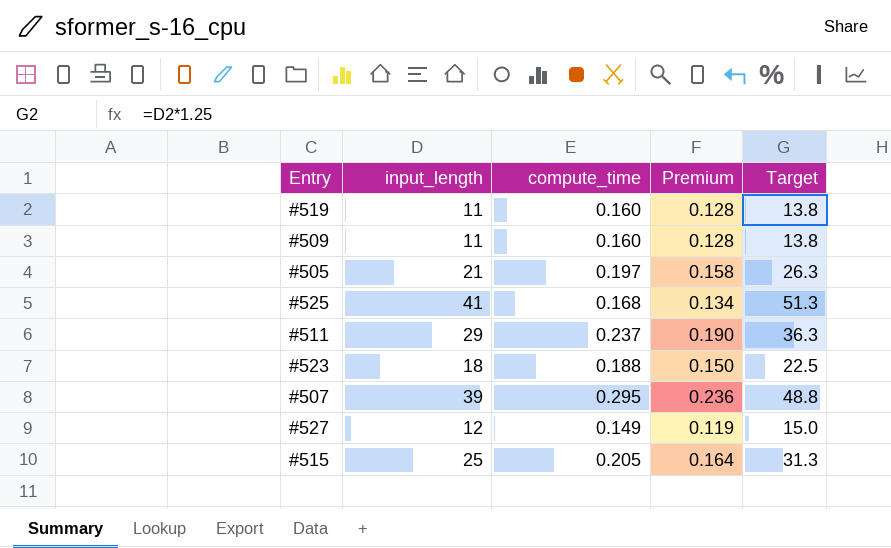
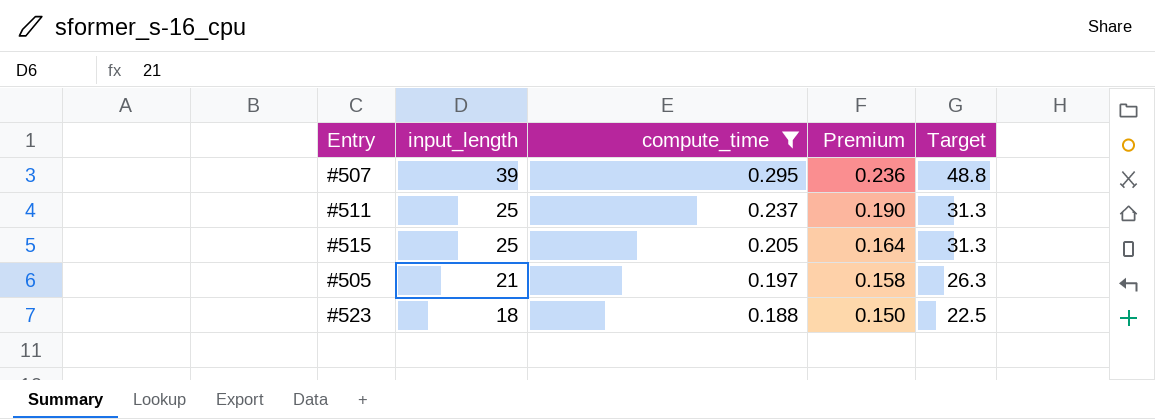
filter: none -> compute_time >= 0.188
row order: none -> input_length descending
#511 | input_length: 29 -> 25
#511 | Target: 36.3 -> 31.3

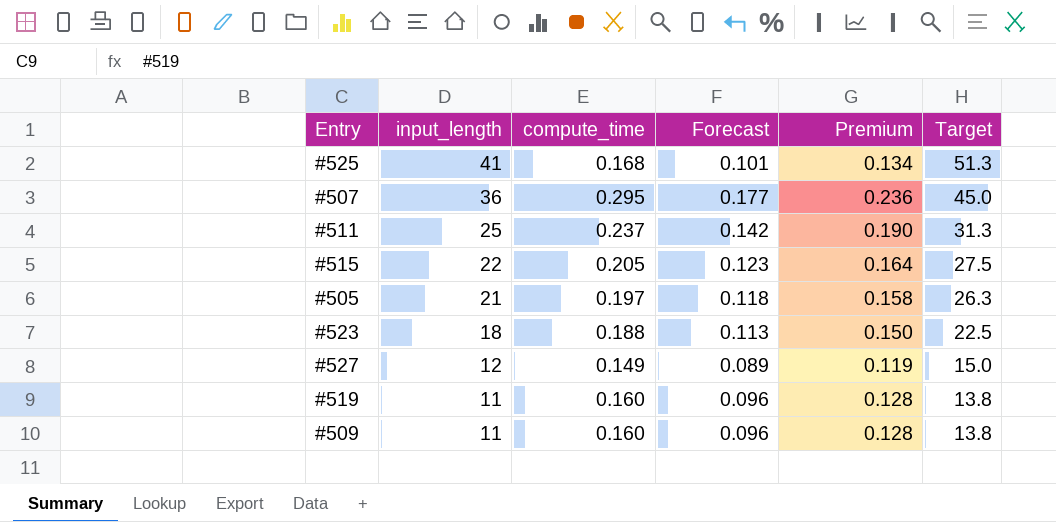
filter: compute_time >= 0.188 -> none
column Forecast | formula: none -> [compute_time] * 0.6
#507 | input_length: 39 -> 36
#507 | Target: 48.8 -> 45.0
#515 | input_length: 25 -> 22
#515 | Target: 31.3 -> 27.5

